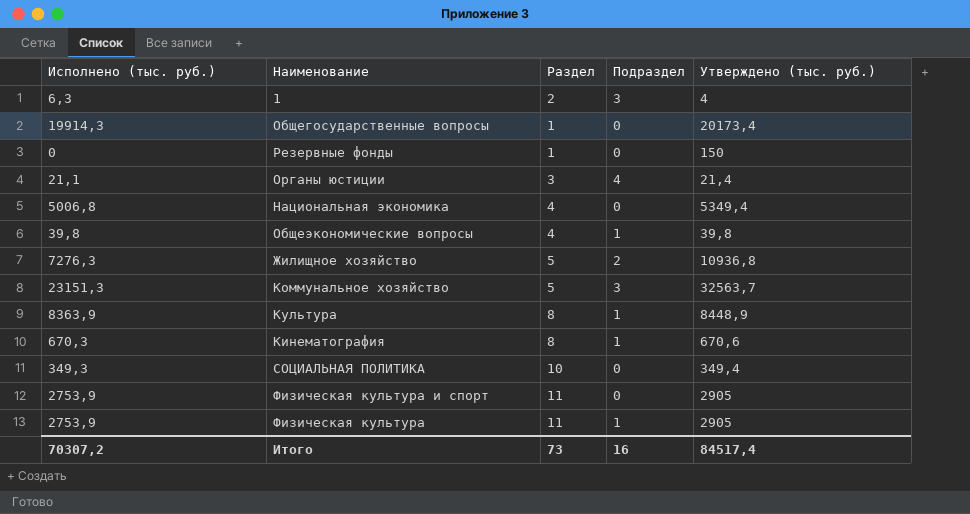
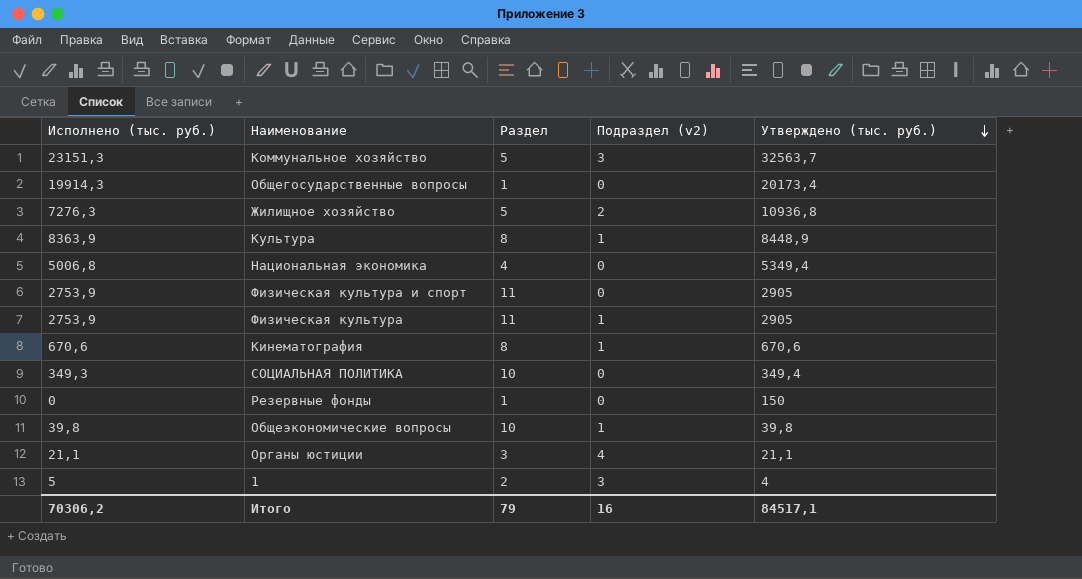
row order: none -> Утверждено (тыс. руб.) descending
column name: Подраздел -> Подраздел (v2)
Кинематография | Исполнено (тыс. руб.): 670,3 -> 670,6
Общеэкономические вопросы | Раздел: 4 -> 10
Органы юстиции | Утверждено (тыс. руб.): 21,4 -> 21,1
1 | Исполнено (тыс. руб.): 6,3 -> 5
Итого | Исполнено (тыс. руб.): 70307,2 -> 70306,2
Итого | Раздел: 73 -> 79
Итого | Утверждено (тыс. руб.): 84517,4 -> 84517,1

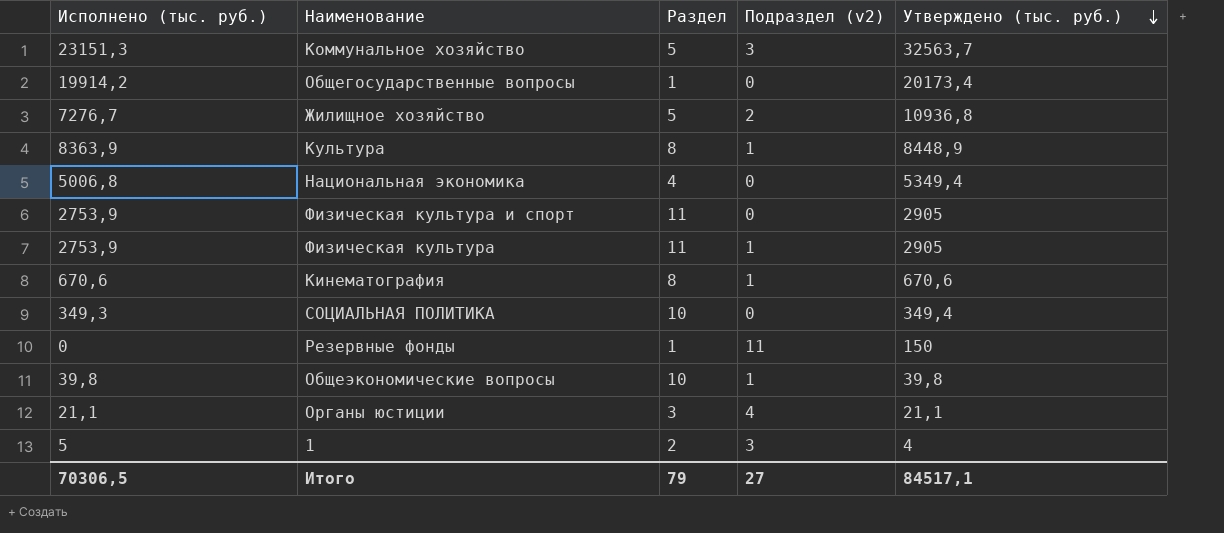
Общегосударственные вопросы | Исполнено (тыс. руб.): 19914,3 -> 19914,2
Жилищное хозяйство | Исполнено (тыс. руб.): 7276,3 -> 7276,7
Резервные фонды | Подраздел (v2): 0 -> 11
Итого | Исполнено (тыс. руб.): 70306,2 -> 70306,5
Итого | Подраздел (v2): 16 -> 27

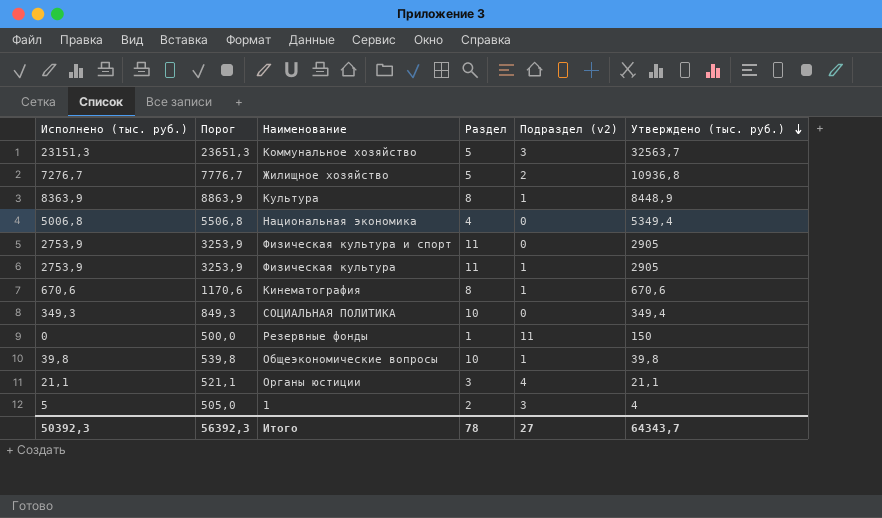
column Порог | formula: none -> [Исполнено (тыс. руб.)] + 500
row Общегосударственные вопросы: 19914,2 | 1 | 0 | 20173,4 -> none
Итого | Исполнено (тыс. руб.): 70306,5 -> 50392,3
Итого | Раздел: 79 -> 78
Итого | Утверждено (тыс. руб.): 84517,1 -> 64343,7

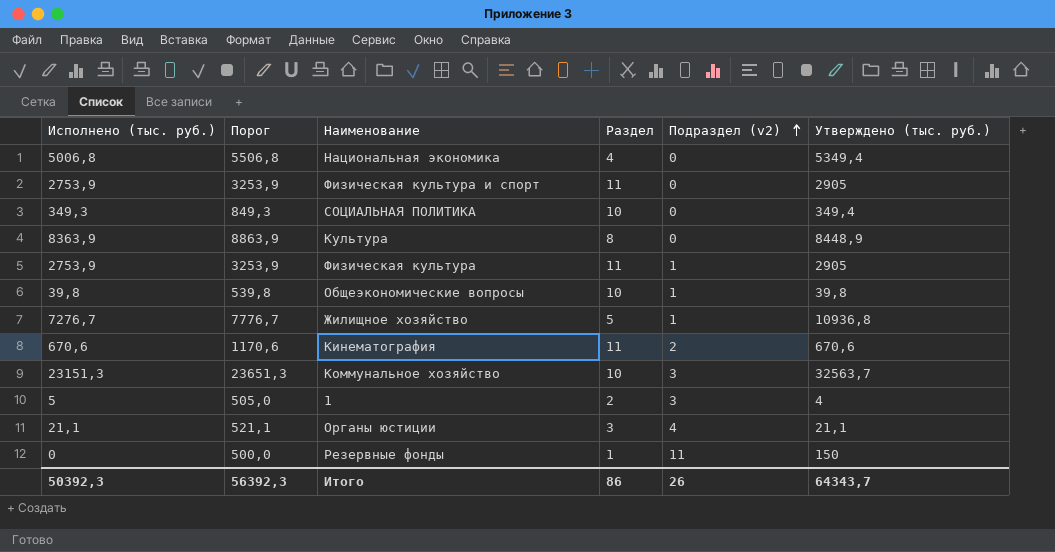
row order: Утверждено (тыс. руб.) descending -> Подраздел (v2) ascending
Культура | Подраздел (v2): 1 -> 0
Жилищное хозяйство | Подраздел (v2): 2 -> 1
Кинематография | Раздел: 8 -> 11
Кинематография | Подраздел (v2): 1 -> 2
Коммунальное хозяйство | Раздел: 5 -> 10
Итого | Раздел: 78 -> 86
Итого | Подраздел (v2): 27 -> 26

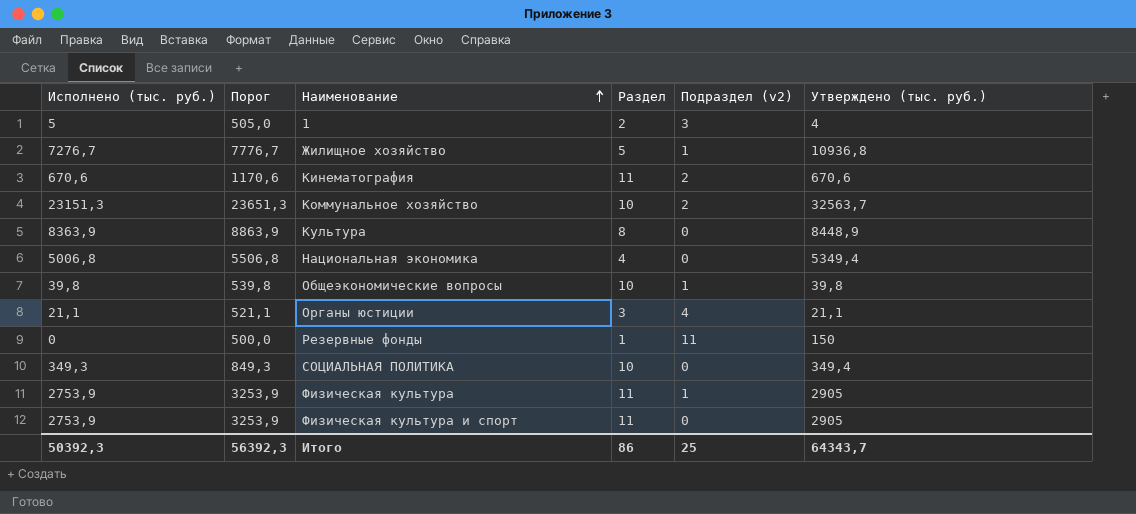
row order: Подраздел (v2) ascending -> Наименование ascending
Коммунальное хозяйство | Подраздел (v2): 3 -> 2
Итого | Подраздел (v2): 26 -> 25

